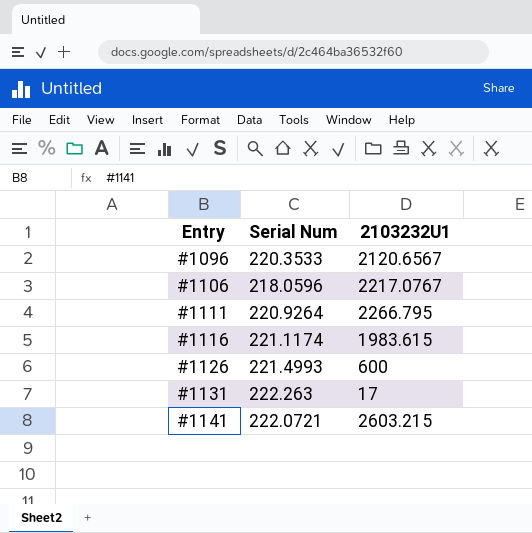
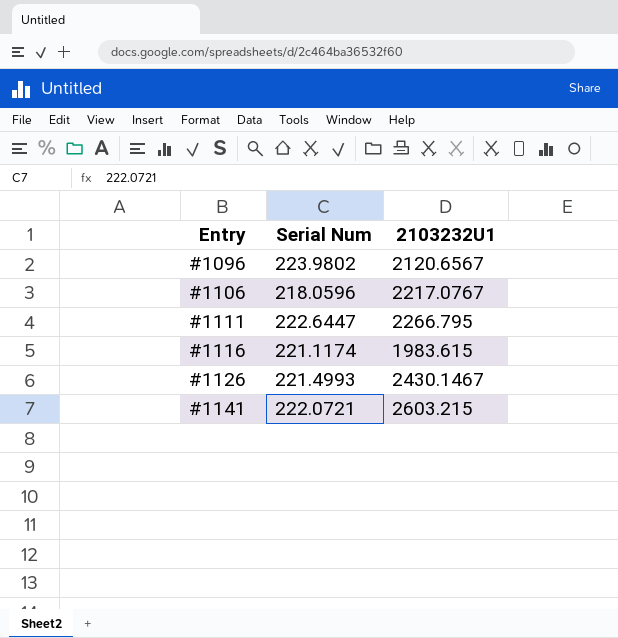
row #1131: 222.263 | 17 -> none
#1096 | Serial Num: 220.3533 -> 223.9802
#1111 | Serial Num: 220.9264 -> 222.6447
#1126 | 2103232U1: 600 -> 2430.1467

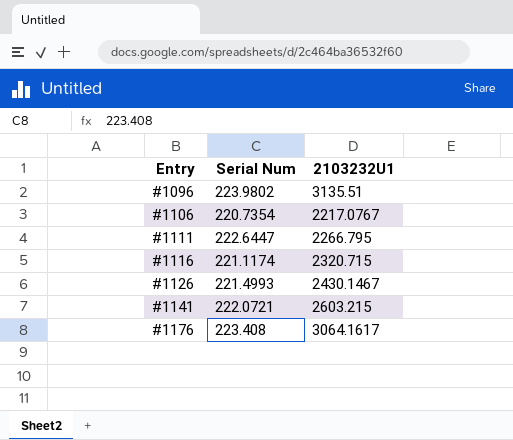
#1096 | 2103232U1: 2120.6567 -> 3135.51
#1106 | Serial Num: 218.0596 -> 220.7354
#1116 | 2103232U1: 1983.615 -> 2320.715
row #1176: none -> 223.408 | 3064.1617

